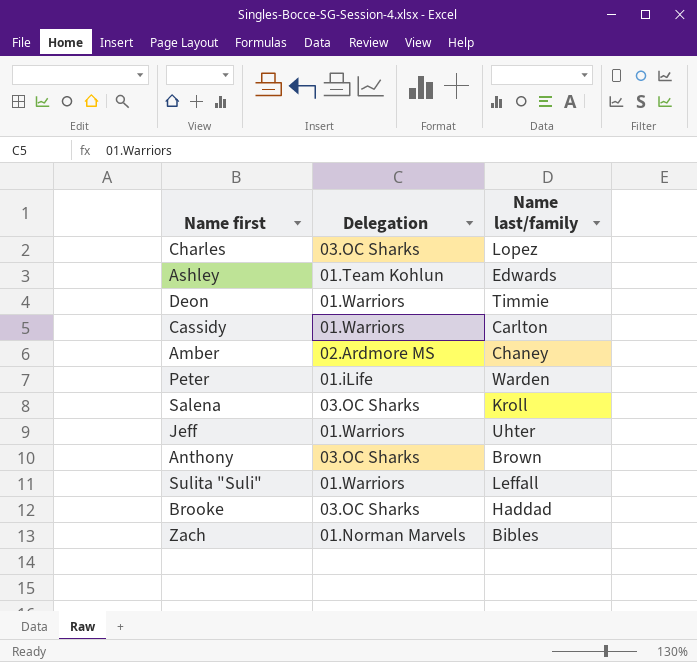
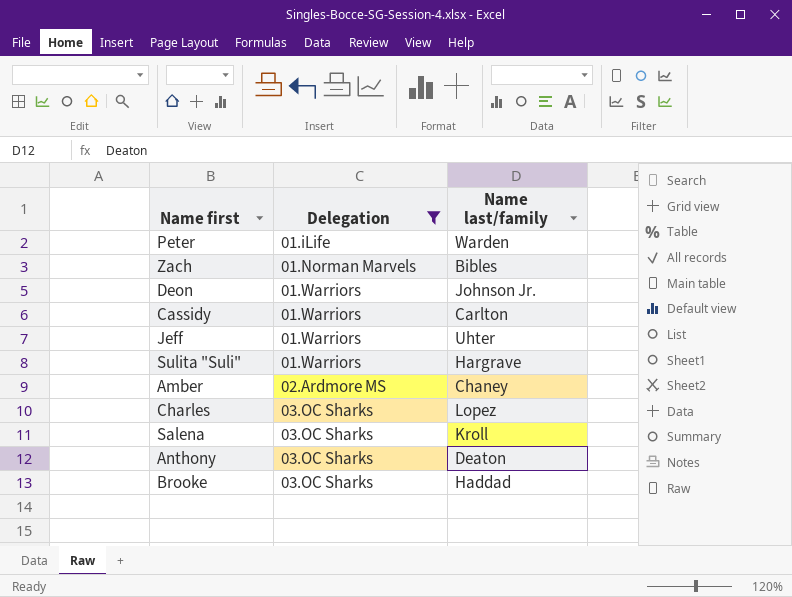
filter: none -> Delegation != 01.Team Kohlun
row order: none -> Delegation ascending
Deon | Name last/family: Timmie -> Johnson Jr.
Sulita "Suli" | Name last/family: Leffall -> Hargrave
Anthony | Name last/family: Brown -> Deaton

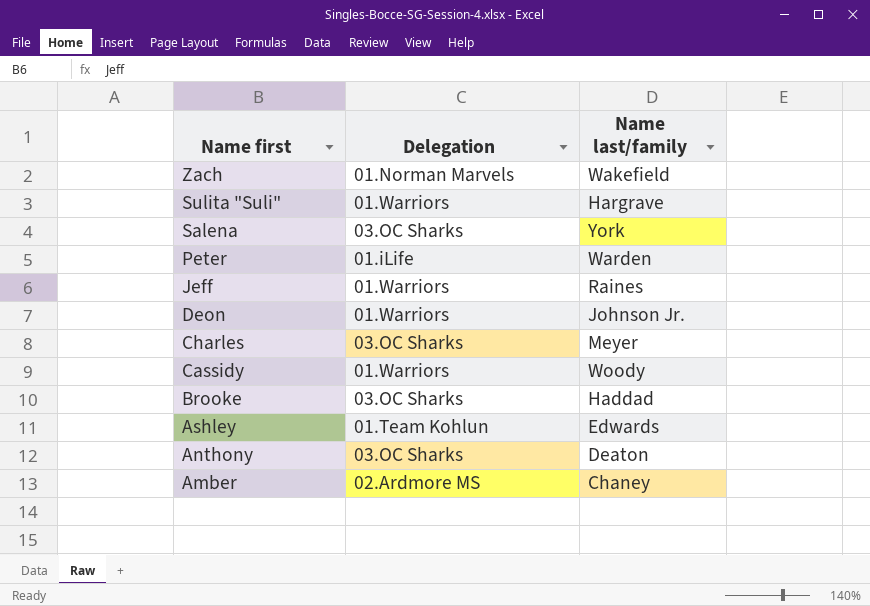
filter: Delegation != 01.Team Kohlun -> none
row order: Delegation ascending -> Name first descending
Zach | Name last/family: Bibles -> Wakefield
Salena | Name last/family: Kroll -> York
Jeff | Name last/family: Uhter -> Raines
Charles | Name last/family: Lopez -> Meyer
Cassidy | Name last/family: Carlton -> Woody

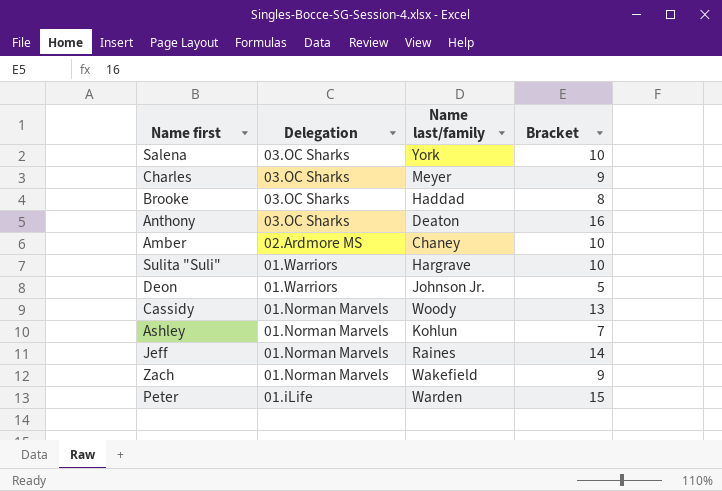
row order: Name first descending -> Delegation descending
column Bracket | position: none -> 4
Cassidy | Delegation: 01.Warriors -> 01.Norman Marvels
Ashley | Delegation: 01.Team Kohlun -> 01.Norman Marvels
Ashley | Name last/family: Edwards -> Kohlun
Jeff | Delegation: 01.Warriors -> 01.Norman Marvels

